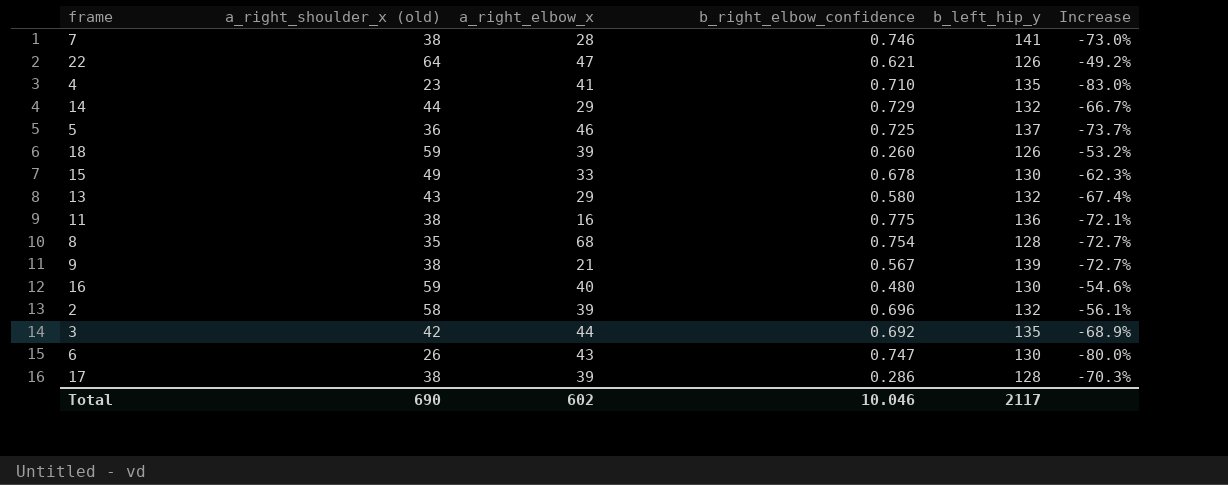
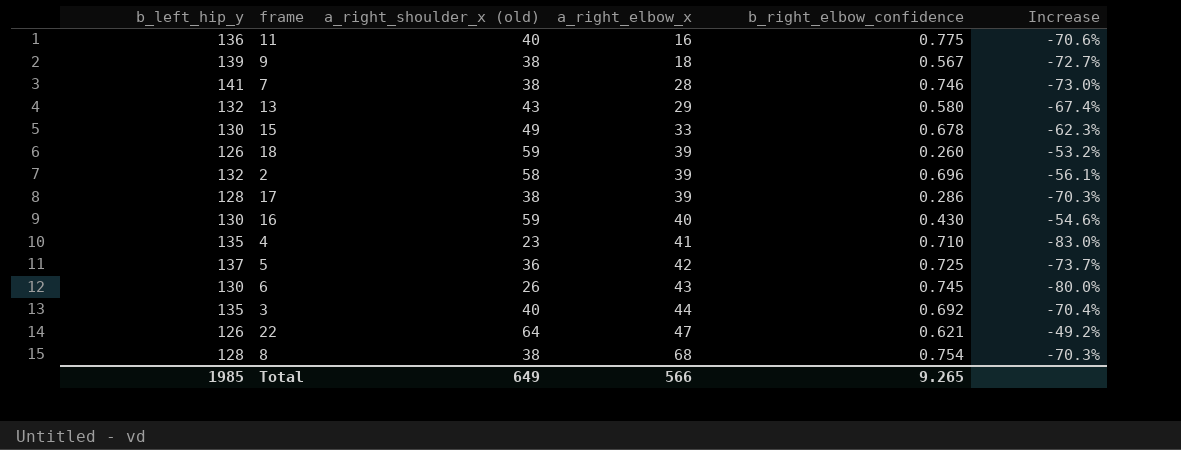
row order: none -> a_right_elbow_x ascending
column b_left_hip_y | position: 5 -> 1
row 14: 44 | 29 | 0.729 | 132 | -66.7% -> none
11 | a_right_shoulder_x (old): 38 -> 40
11 | Increase: -72.1% -> -70.6%
9 | a_right_elbow_x: 21 -> 18
16 | b_right_elbow_confidence: 0.480 -> 0.430
5 | a_right_elbow_x: 46 -> 42
6 | b_right_elbow_confidence: 0.747 -> 0.745
3 | a_right_shoulder_x (old): 42 -> 40
3 | Increase: -68.9% -> -70.4%
8 | a_right_shoulder_x (old): 35 -> 38
8 | Increase: -72.7% -> -70.3%
Total | b_left_hip_y: 2117 -> 1985
Total | a_right_shoulder_x (old): 690 -> 649
Total | a_right_elbow_x: 602 -> 566
Total | b_right_elbow_confidence: 10.046 -> 9.265

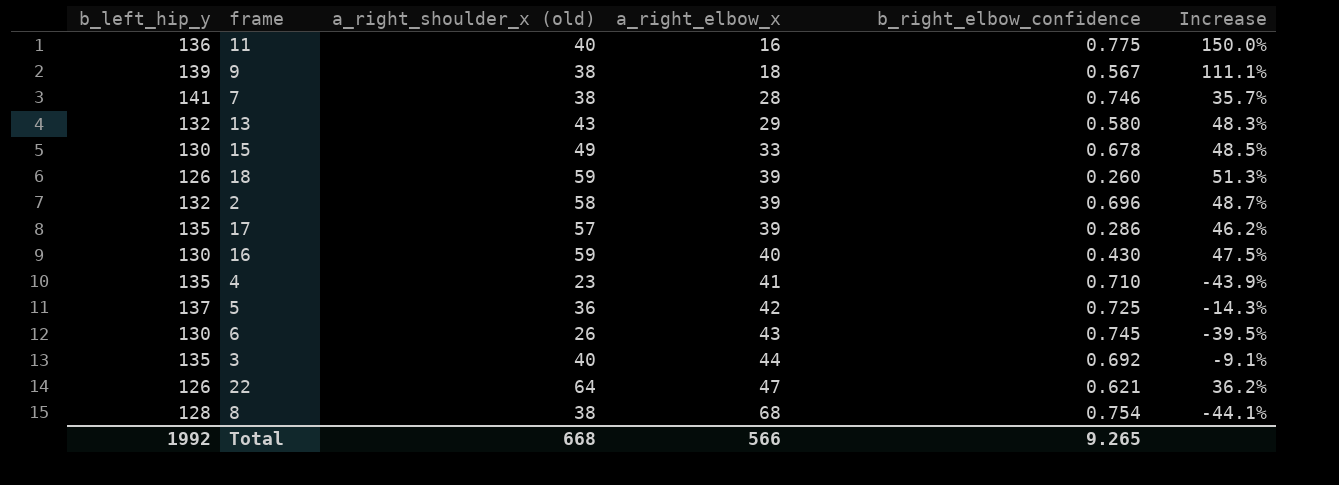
column Increase | formula: ([a_right_shoulder_x (old)] - [b_left_hip_y]) / [b_left_hip_y] -> ([a_right_shoulder_x (old)] - [a_right_elbow_x]) / [a_right_elbow_x]
17 | b_left_hip_y: 128 -> 135
17 | a_right_shoulder_x (old): 38 -> 57
Total | b_left_hip_y: 1985 -> 1992
Total | a_right_shoulder_x (old): 649 -> 668

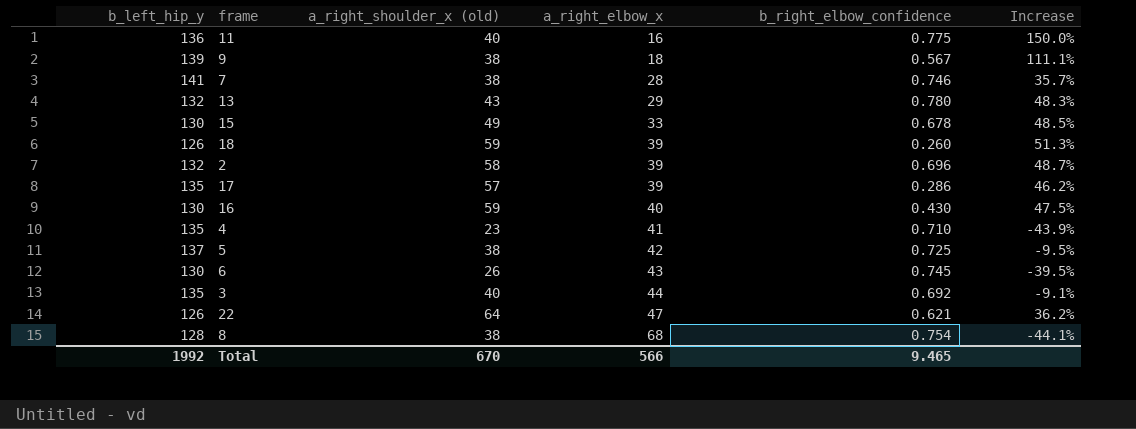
13 | b_right_elbow_confidence: 0.580 -> 0.780
5 | a_right_shoulder_x (old): 36 -> 38
5 | Increase: -14.3% -> -9.5%
Total | a_right_shoulder_x (old): 668 -> 670
Total | b_right_elbow_confidence: 9.265 -> 9.465

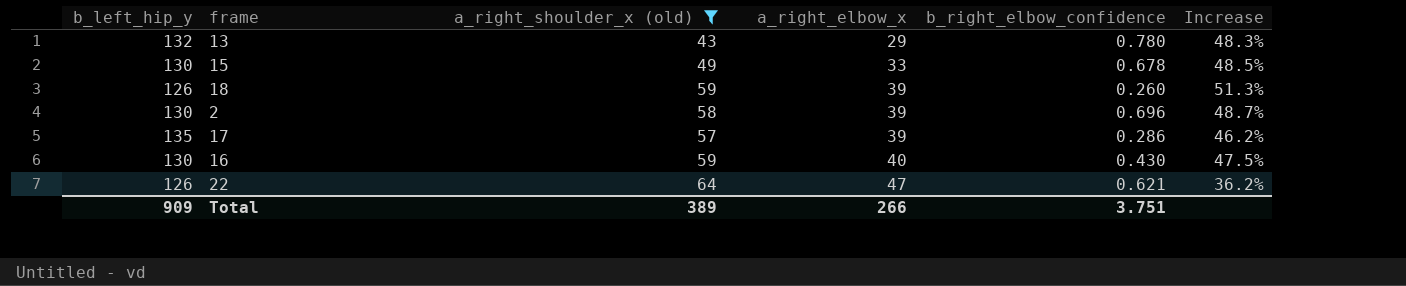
filter: none -> a_right_shoulder_x (old) >= 43
2 | b_left_hip_y: 132 -> 130
Total | b_left_hip_y: 1992 -> 909
Total | a_right_shoulder_x (old): 670 -> 389
Total | a_right_elbow_x: 566 -> 266
Total | b_right_elbow_confidence: 9.465 -> 3.751

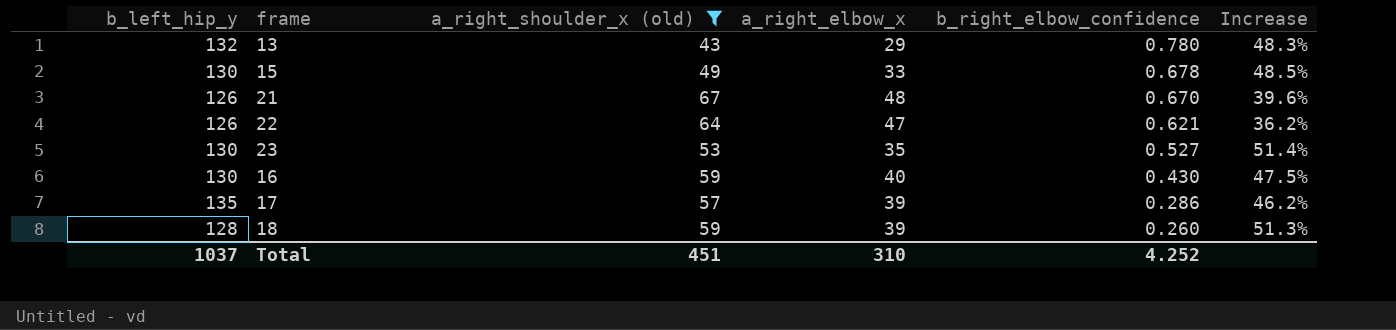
row order: a_right_elbow_x ascending -> b_right_elbow_confidence descending
row 2: 130 | 58 | 39 | 0.696 | 48.7% -> none
row 21: none -> 126 | 67 | 48 | 0.670 | 39.6%
row 23: none -> 130 | 53 | 35 | 0.527 | 51.4%
18 | b_left_hip_y: 126 -> 128
Total | b_left_hip_y: 909 -> 1037
Total | a_right_shoulder_x (old): 389 -> 451
Total | a_right_elbow_x: 266 -> 310
Total | b_right_elbow_confidence: 3.751 -> 4.252

